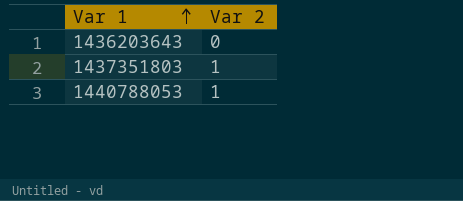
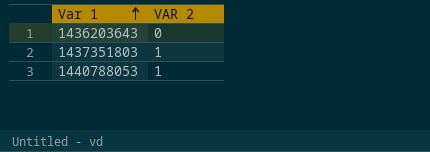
column name: Var 2 -> VAR 2

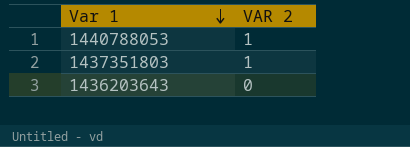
row order: Var 1 ascending -> Var 1 descending

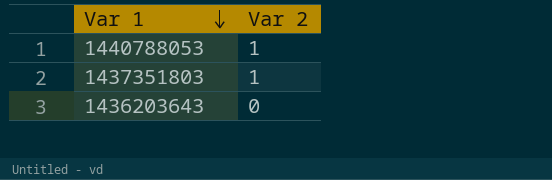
column name: VAR 2 -> Var 2

